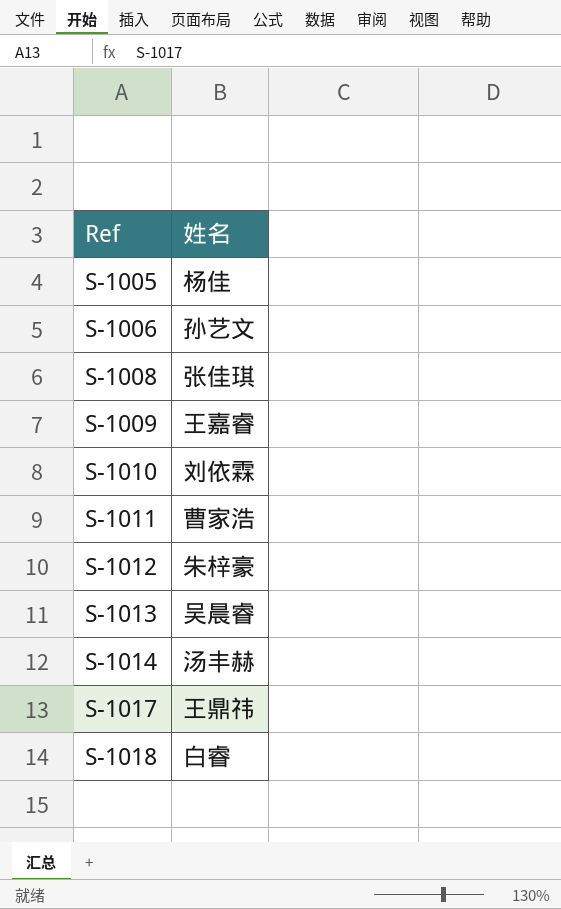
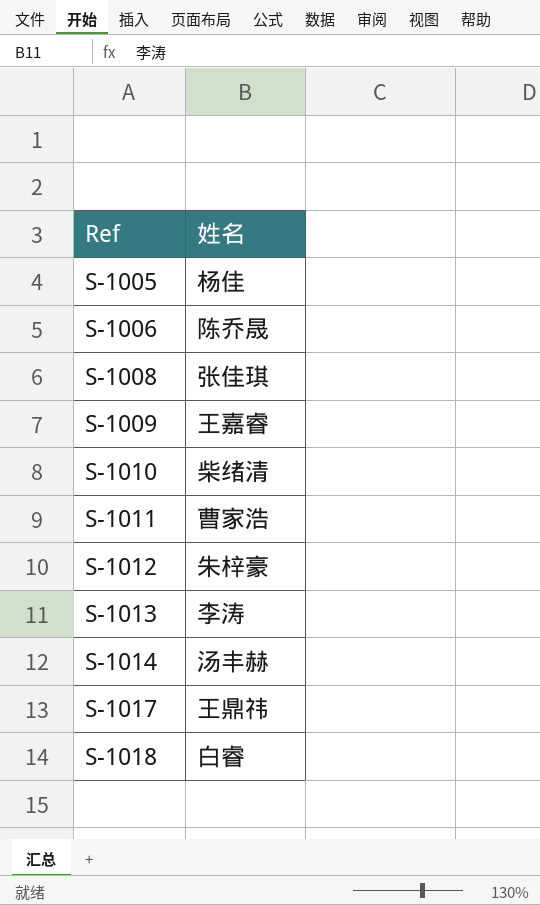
S-1006 | 姓名: 孙艺文 -> 陈乔晟
S-1010 | 姓名: 刘依霖 -> 柴绪清
S-1013 | 姓名: 吴晨睿 -> 李涛

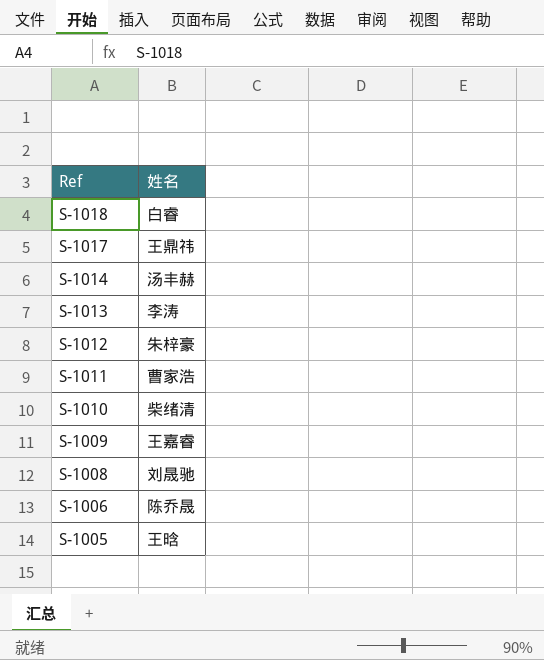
row order: Ref ascending -> Ref descending
S-1008 | 姓名: 张佳琪 -> 刘晟驰
S-1005 | 姓名: 杨佳 -> 王晗

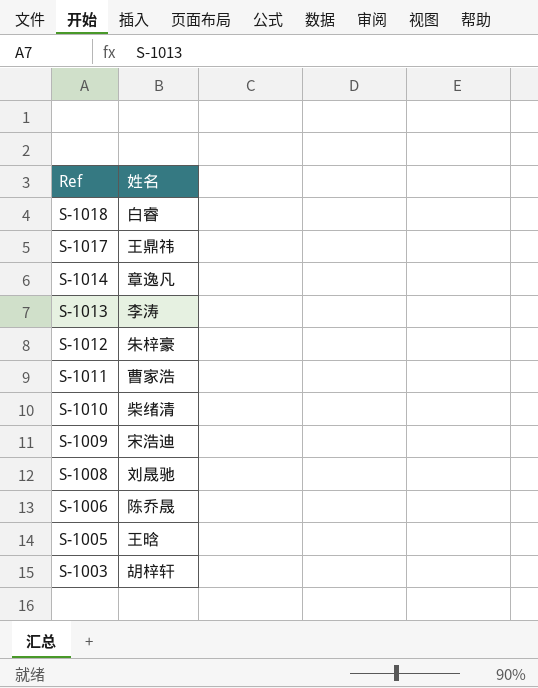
S-1014 | 姓名: 汤丰赫 -> 章逸凡
S-1009 | 姓名: 王嘉睿 -> 宋浩迪
row S-1003: none -> 胡梓轩

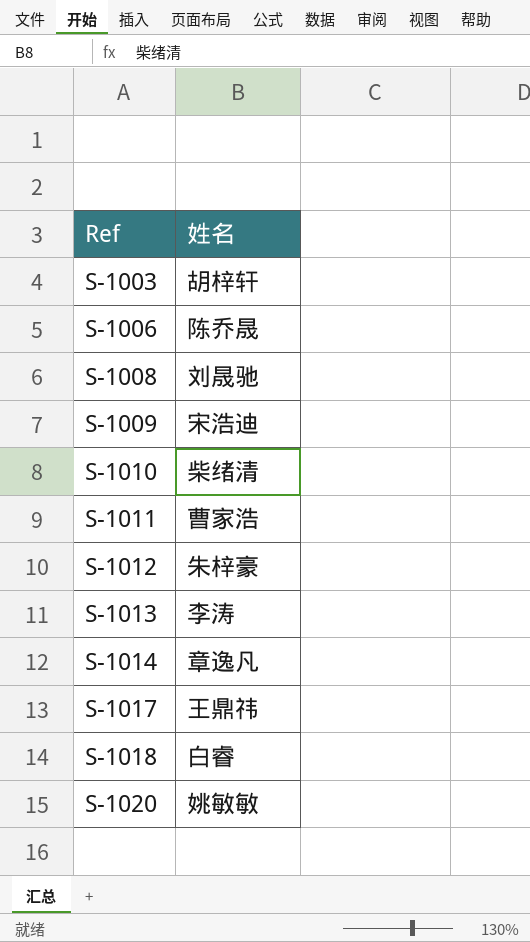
row order: Ref descending -> Ref ascending
row S-1005: 王晗 -> none
row S-1020: none -> 姚敏敏

